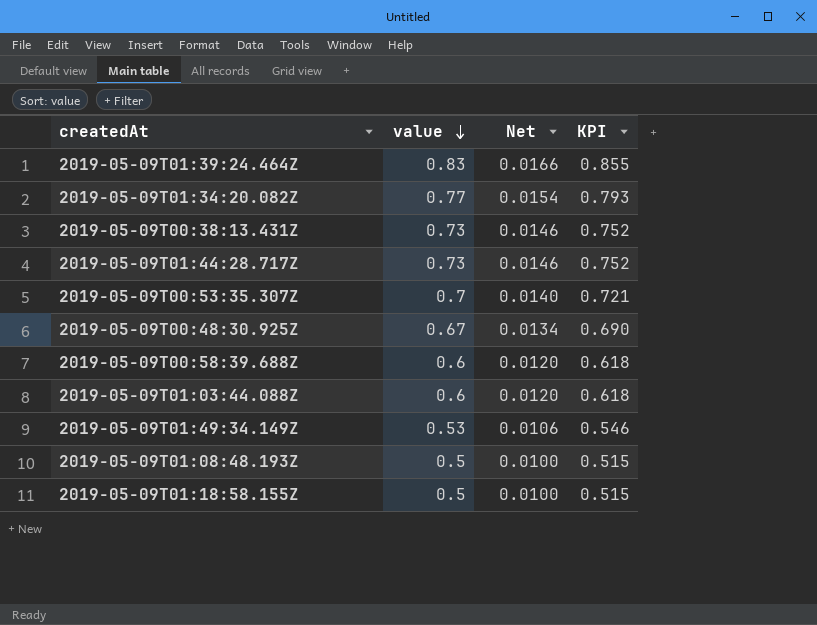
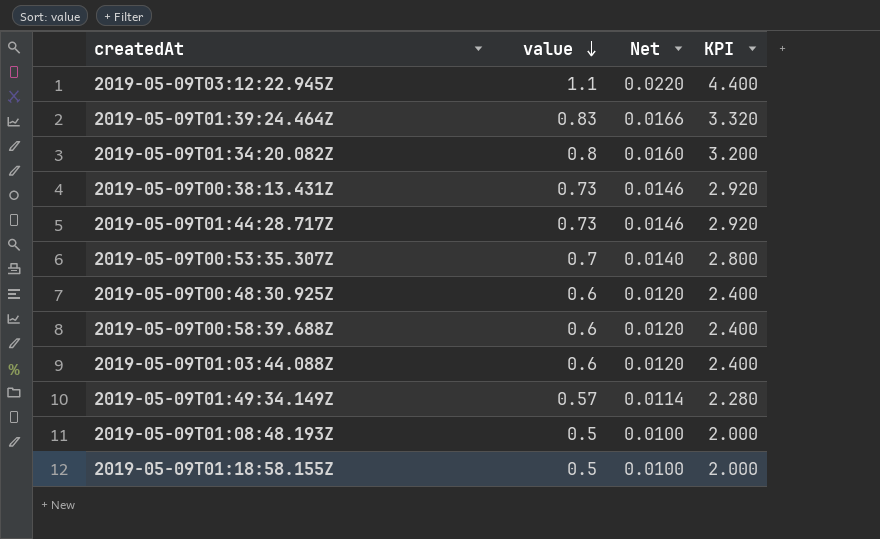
column KPI | formula: [value] * 1.03 -> [value] * 4
row 2019-05-09T03:12:22.945Z: none -> 1.1 | 0.0220 | 4.400
2019-05-09T01:34:20.082Z | value: 0.77 -> 0.8
2019-05-09T01:34:20.082Z | Net: 0.0154 -> 0.0160
2019-05-09T00:48:30.925Z | value: 0.67 -> 0.6
2019-05-09T00:48:30.925Z | Net: 0.0134 -> 0.0120
2019-05-09T01:49:34.149Z | value: 0.53 -> 0.57
2019-05-09T01:49:34.149Z | Net: 0.0106 -> 0.0114

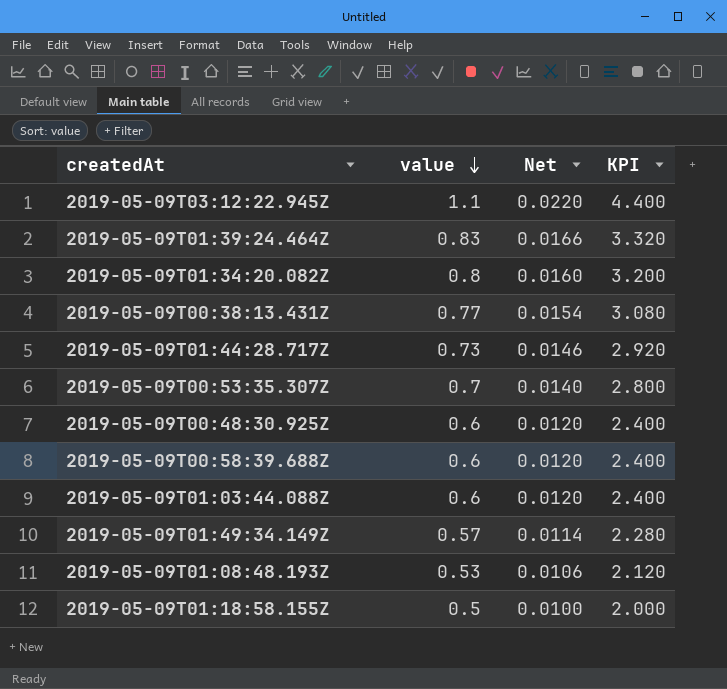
2019-05-09T00:38:13.431Z | value: 0.73 -> 0.77
2019-05-09T00:38:13.431Z | Net: 0.0146 -> 0.0154
2019-05-09T00:38:13.431Z | KPI: 2.920 -> 3.080
2019-05-09T01:08:48.193Z | value: 0.5 -> 0.53
2019-05-09T01:08:48.193Z | Net: 0.0100 -> 0.0106
2019-05-09T01:08:48.193Z | KPI: 2.000 -> 2.120

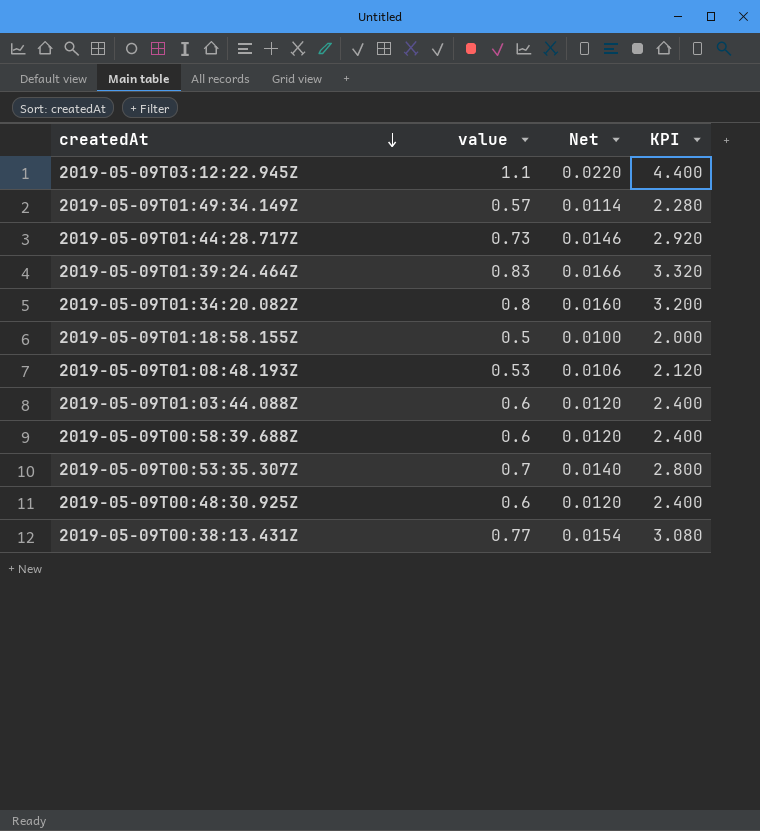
row order: value descending -> createdAt descending

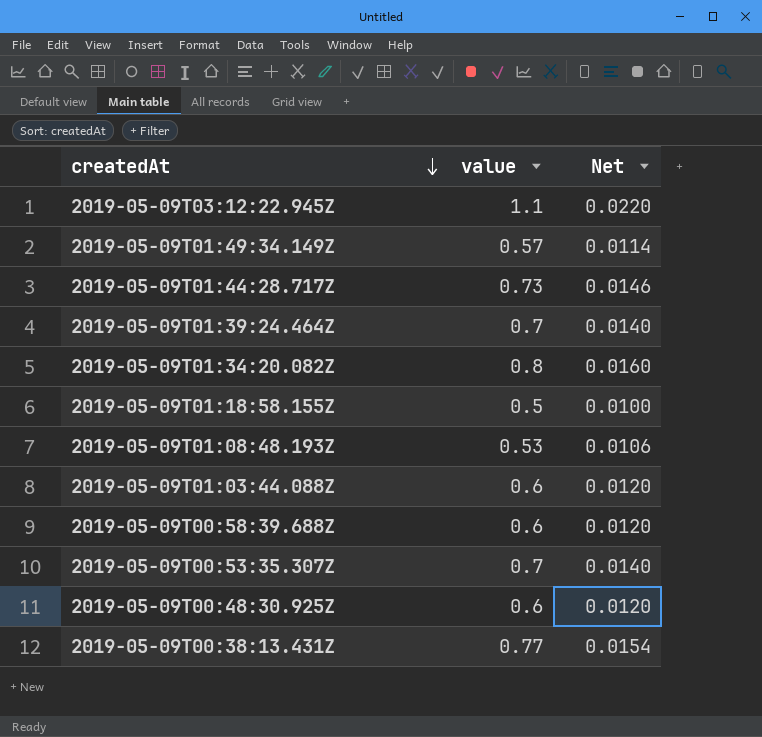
column KPI | formula: [value] * 4 -> none
2019-05-09T01:39:24.464Z | value: 0.83 -> 0.7
2019-05-09T01:39:24.464Z | Net: 0.0166 -> 0.0140

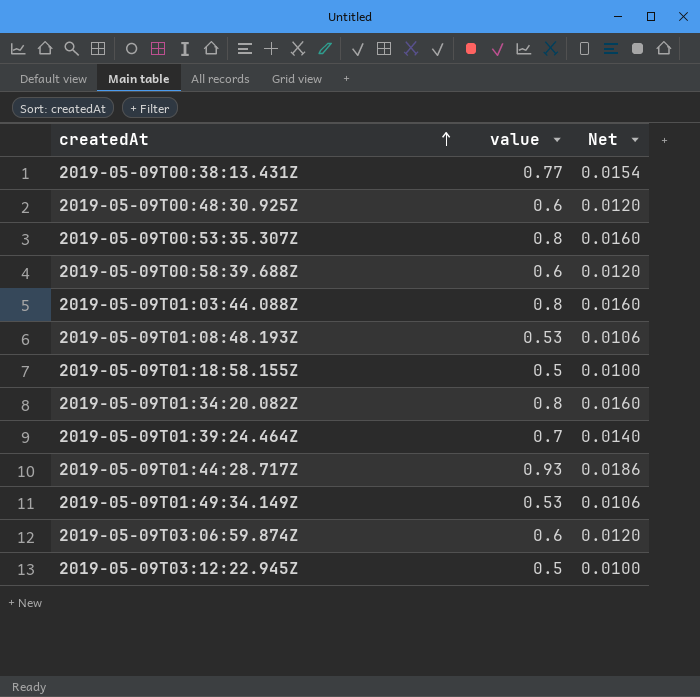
row order: createdAt descending -> createdAt ascending
2019-05-09T00:53:35.307Z | value: 0.7 -> 0.8
2019-05-09T00:53:35.307Z | Net: 0.0140 -> 0.0160
2019-05-09T01:03:44.088Z | value: 0.6 -> 0.8
2019-05-09T01:03:44.088Z | Net: 0.0120 -> 0.0160
2019-05-09T01:44:28.717Z | value: 0.73 -> 0.93
2019-05-09T01:44:28.717Z | Net: 0.0146 -> 0.0186
2019-05-09T01:49:34.149Z | value: 0.57 -> 0.53
2019-05-09T01:49:34.149Z | Net: 0.0114 -> 0.0106
row 2019-05-09T03:06:59.874Z: none -> 0.6 | 0.0120
2019-05-09T03:12:22.945Z | value: 1.1 -> 0.5
2019-05-09T03:12:22.945Z | Net: 0.0220 -> 0.0100

